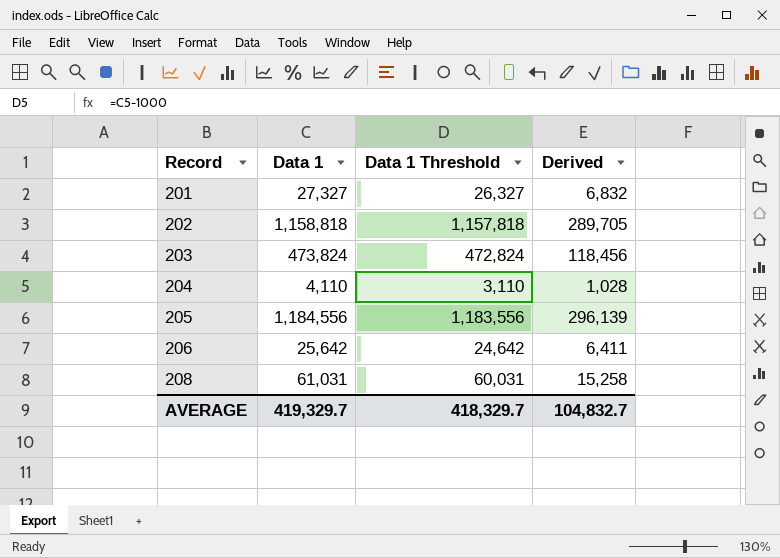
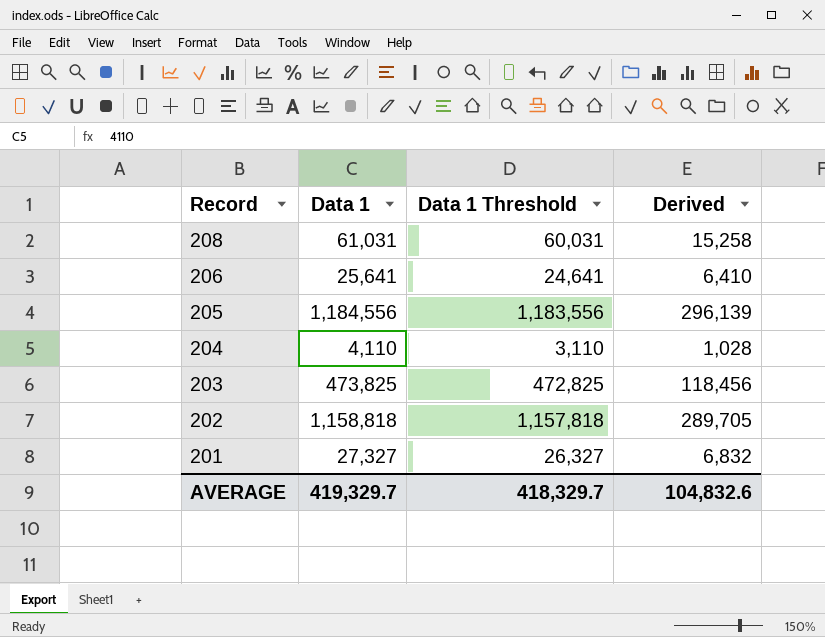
row order: Record ascending -> Record descending
206 | Data 1: 25,642 -> 25,641
206 | Data 1 Threshold: 24,642 -> 24,641
206 | Derived: 6,411 -> 6,410
203 | Data 1: 473,824 -> 473,825
203 | Data 1 Threshold: 472,824 -> 472,825
AVERAGE | Derived: 104,832.7 -> 104,832.6

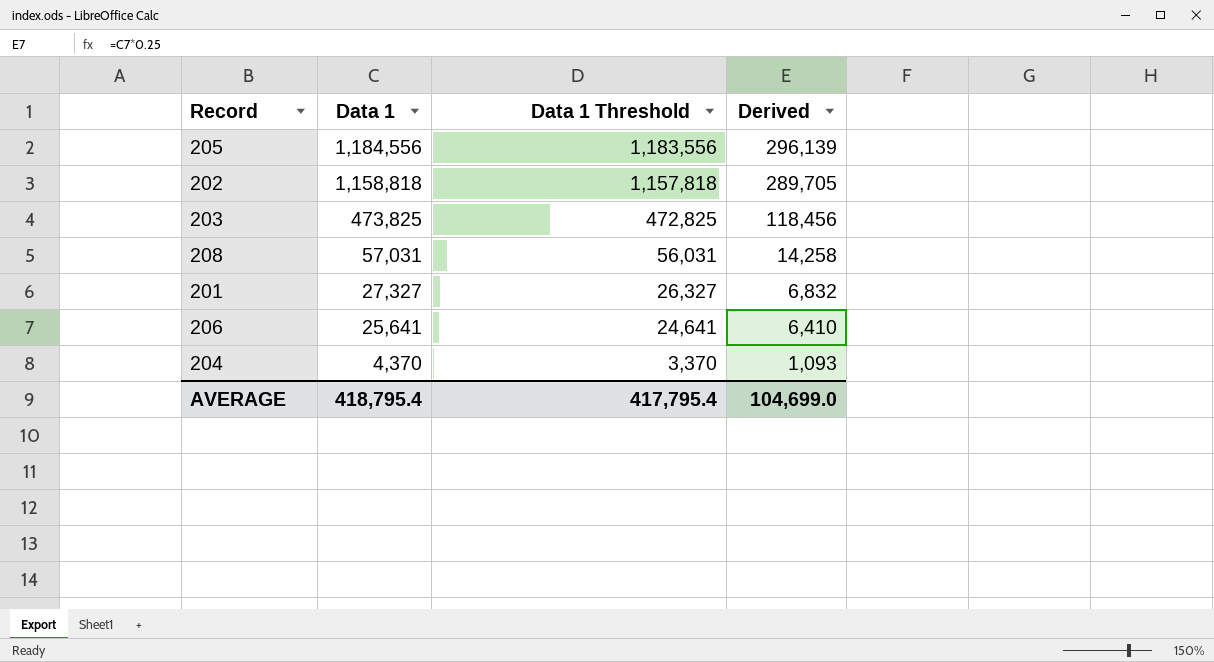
row order: Record descending -> Data 1 descending
208 | Data 1: 61,031 -> 57,031
208 | Data 1 Threshold: 60,031 -> 56,031
208 | Derived: 15,258 -> 14,258
204 | Data 1: 4,110 -> 4,370
204 | Data 1 Threshold: 3,110 -> 3,370
204 | Derived: 1,028 -> 1,093
AVERAGE | Data 1: 419,329.7 -> 418,795.4
AVERAGE | Data 1 Threshold: 418,329.7 -> 417,795.4
AVERAGE | Derived: 104,832.6 -> 104,699.0

